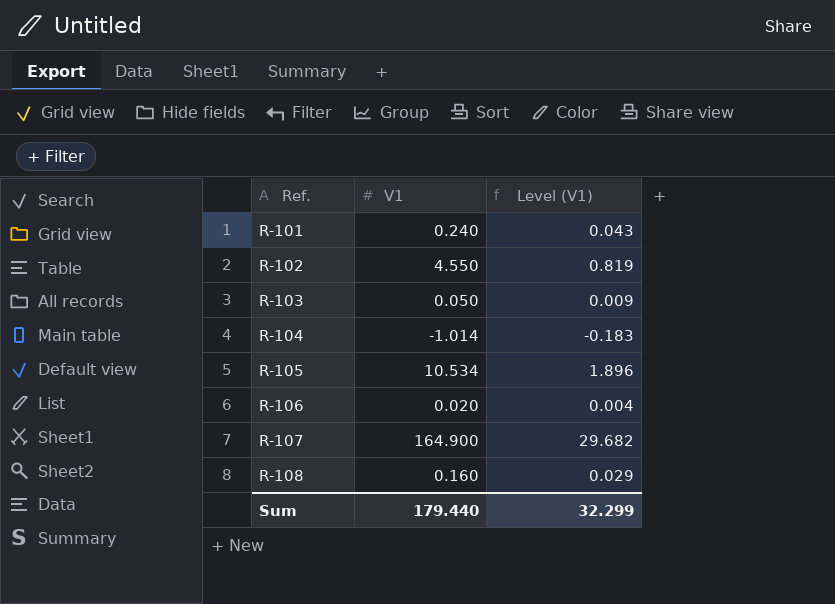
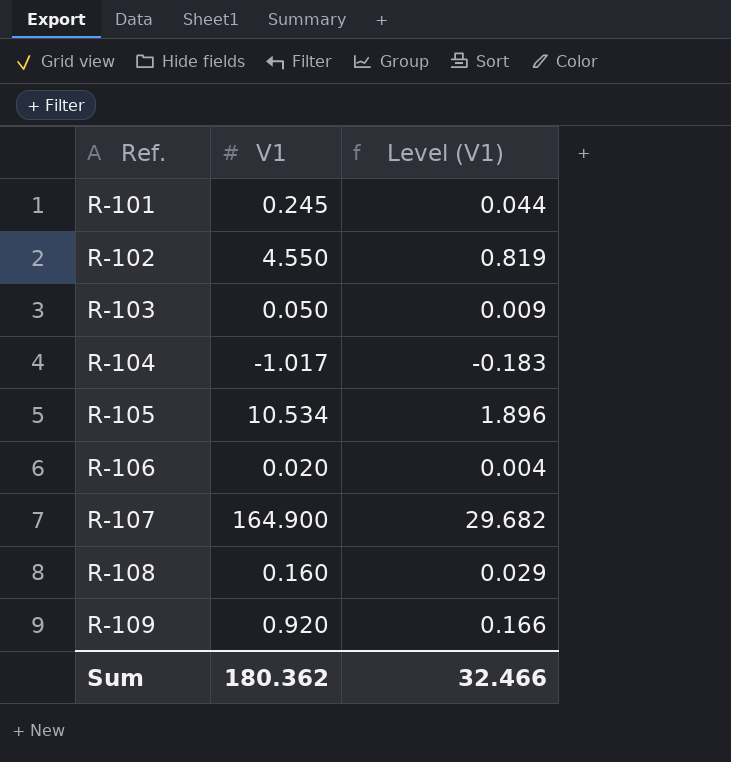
R-101 | V1: 0.240 -> 0.245
R-101 | Level (V1): 0.043 -> 0.044
R-104 | V1: -1.014 -> -1.017
row R-109: none -> 0.920 | 0.166
Sum | V1: 179.440 -> 180.362
Sum | Level (V1): 32.299 -> 32.466

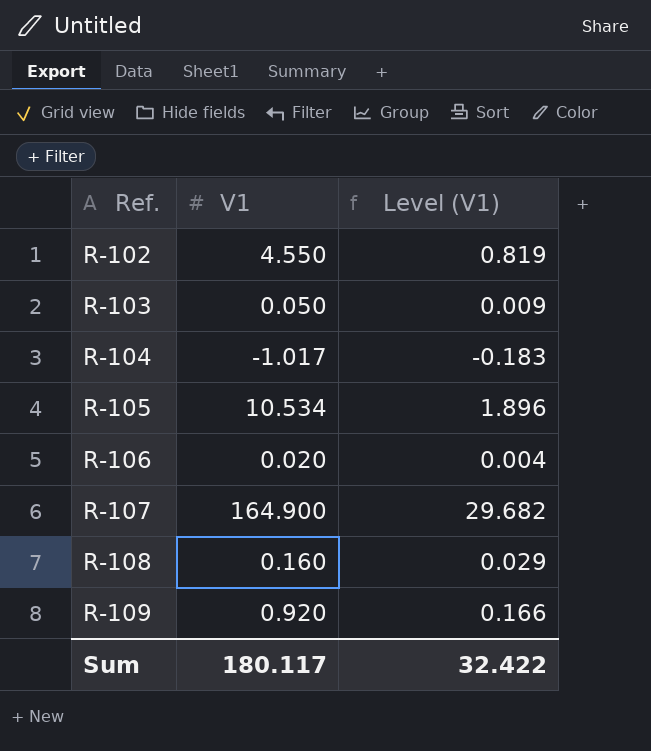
row R-101: 0.245 | 0.044 -> none
Sum | V1: 180.362 -> 180.117
Sum | Level (V1): 32.466 -> 32.422

